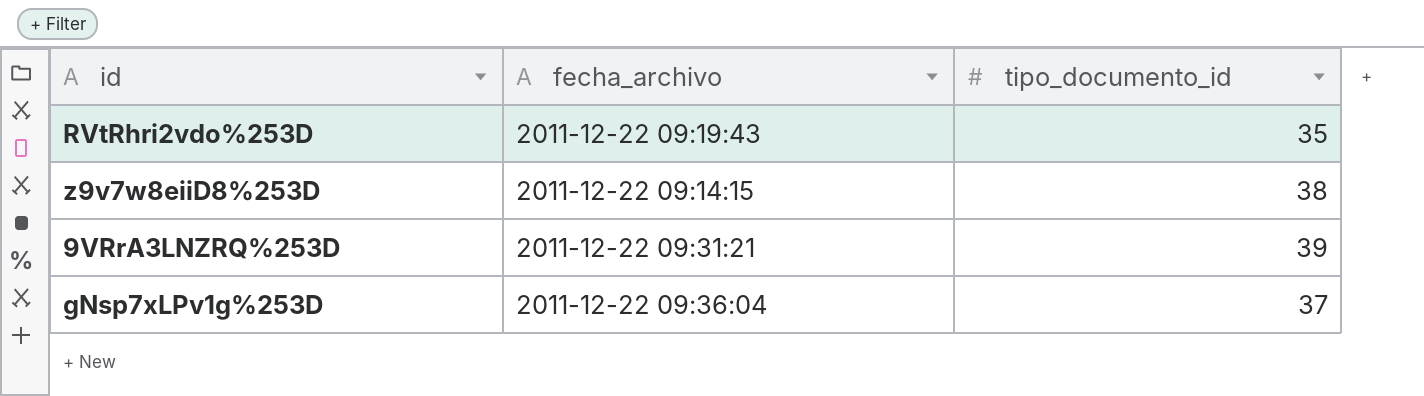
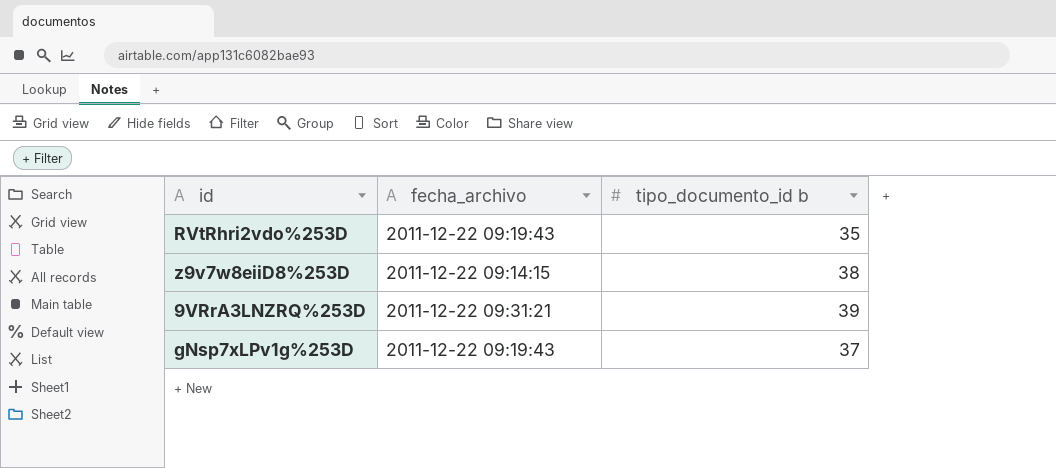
column name: tipo_documento_id -> tipo_documento_id b
gNsp7xLPv1g%253D | fecha_archivo: 2011-12-22 09:36:04 -> 2011-12-22 09:19:43

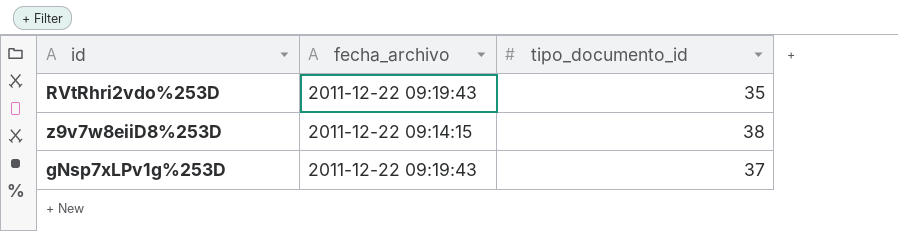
column name: tipo_documento_id b -> tipo_documento_id
row 9VRrA3LNZRQ%253D: 2011-12-22 09:31:21 | 39 -> none

